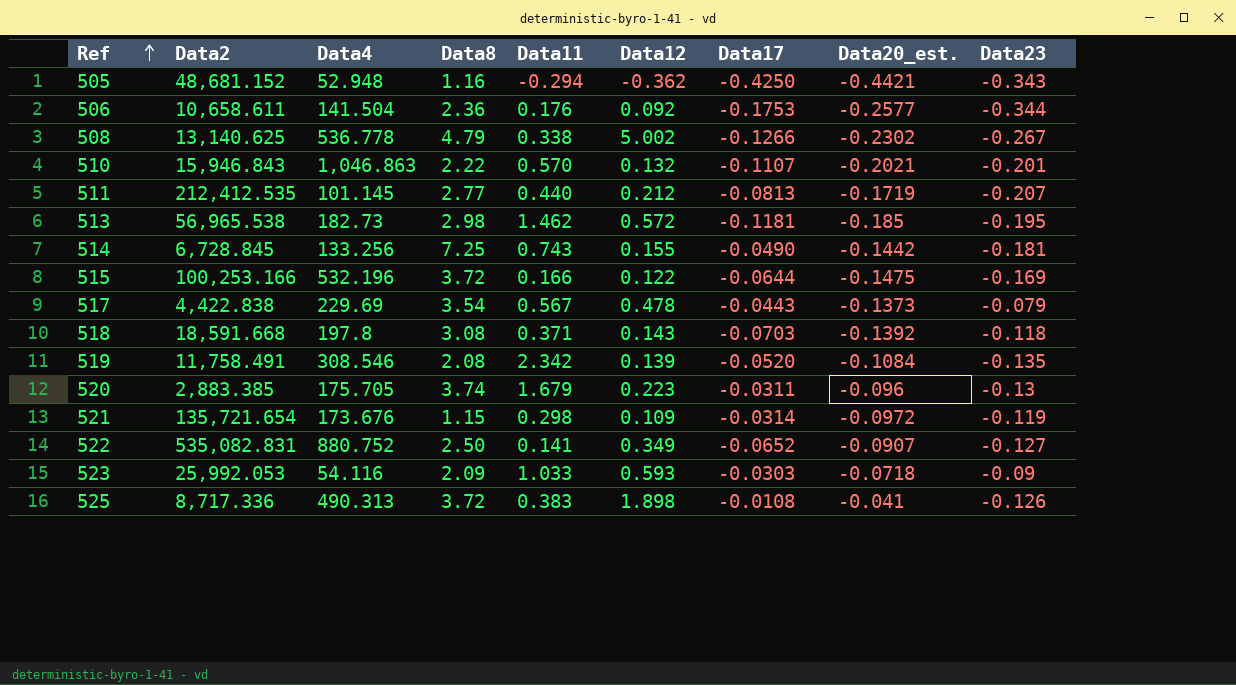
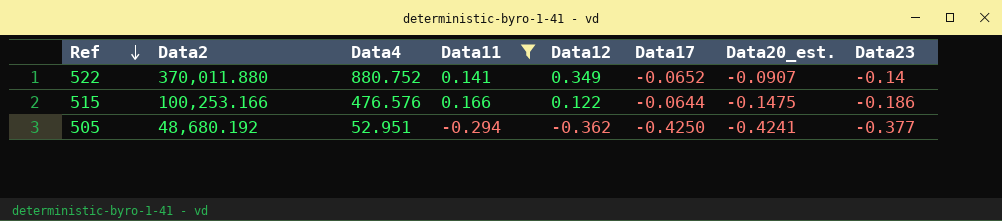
filter: none -> Data11 <= 0.166
row order: Ref ascending -> Ref descending
column Data8 | position: 4 -> none
522 | Data2: 535,082.831 -> 370,011.880
522 | Data23: -0.127 -> -0.14
515 | Data4: 532.196 -> 476.576
515 | Data23: -0.169 -> -0.186
505 | Data2: 48,681.152 -> 48,680.192
505 | Data4: 52.948 -> 52.951
505 | Data20_est.: -0.4421 -> -0.4241
505 | Data23: -0.343 -> -0.377

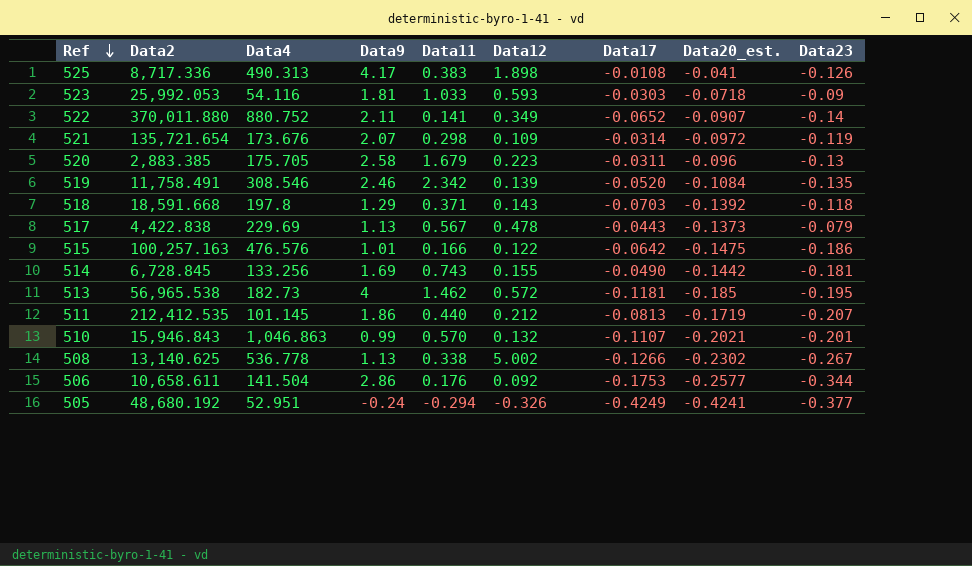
filter: Data11 <= 0.166 -> none
column Data9 | position: none -> 4
515 | Data2: 100,253.166 -> 100,257.163
515 | Data17: -0.0644 -> -0.0642
505 | Data12: -0.362 -> -0.326
505 | Data17: -0.4250 -> -0.4249

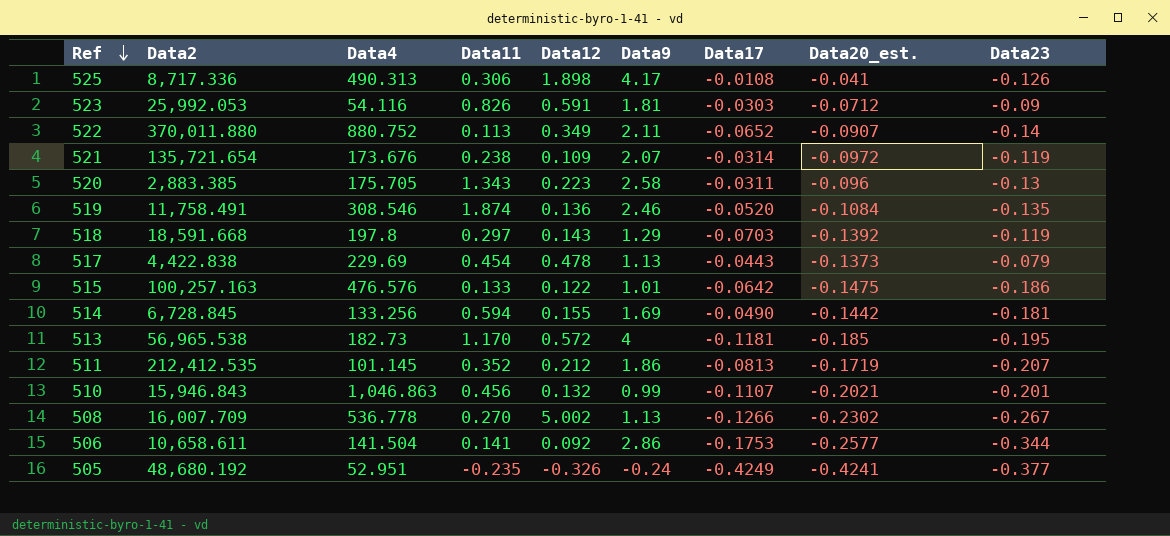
column Data9 | position: 4 -> 6
525 | Data11: 0.383 -> 0.306
523 | Data11: 1.033 -> 0.826
523 | Data12: 0.593 -> 0.591
523 | Data20_est.: -0.0718 -> -0.0712
522 | Data11: 0.141 -> 0.113
521 | Data11: 0.298 -> 0.238
520 | Data11: 1.679 -> 1.343
519 | Data11: 2.342 -> 1.874
519 | Data12: 0.139 -> 0.136
518 | Data11: 0.371 -> 0.297
518 | Data23: -0.118 -> -0.119
517 | Data11: 0.567 -> 0.454
515 | Data11: 0.166 -> 0.133
514 | Data11: 0.743 -> 0.594
513 | Data11: 1.462 -> 1.170
511 | Data11: 0.440 -> 0.352
510 | Data11: 0.570 -> 0.456
508 | Data2: 13,140.625 -> 16,007.709
508 | Data11: 0.338 -> 0.270
506 | Data11: 0.176 -> 0.141
505 | Data11: -0.294 -> -0.235

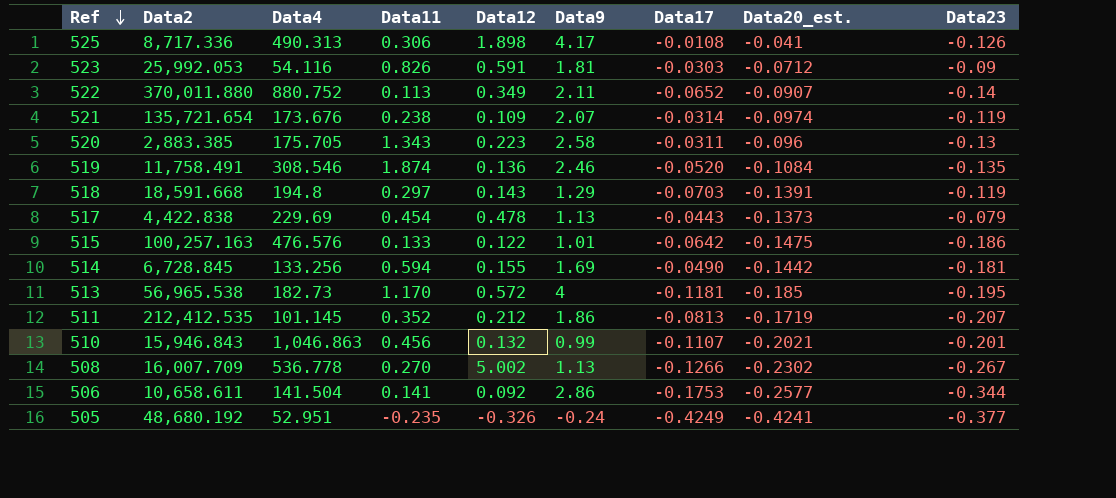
521 | Data20_est.: -0.0972 -> -0.0974
518 | Data4: 197.8 -> 194.8
518 | Data20_est.: -0.1392 -> -0.1391

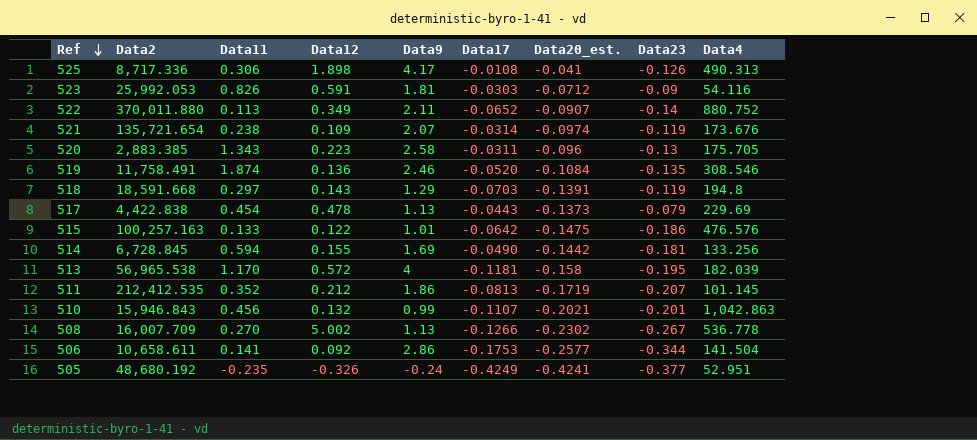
column Data4 | position: 3 -> 9
513 | Data20_est.: -0.185 -> -0.158
513 | Data4: 182.73 -> 182.039
510 | Data4: 1,046.863 -> 1,042.863

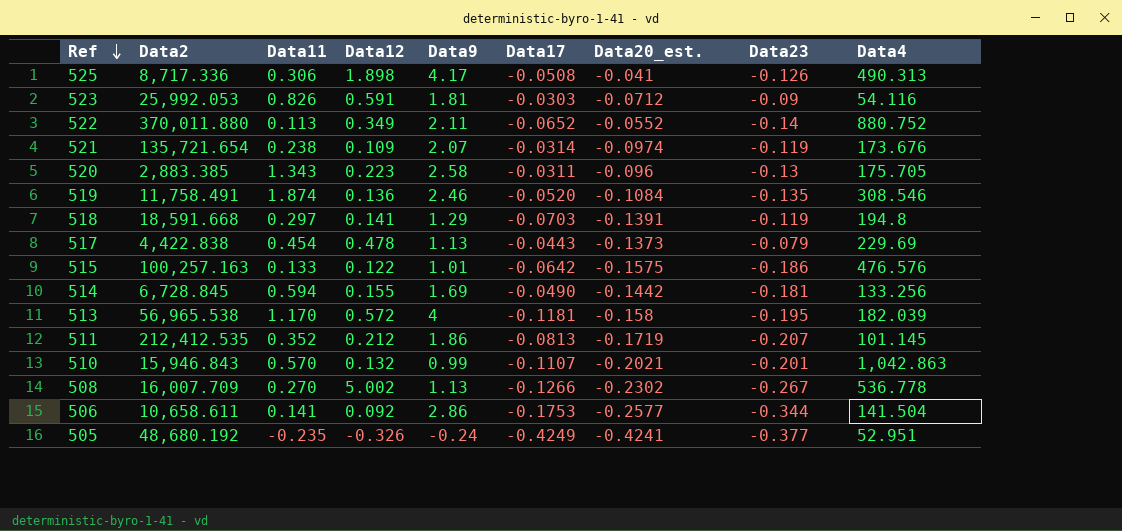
525 | Data17: -0.0108 -> -0.0508
522 | Data20_est.: -0.0907 -> -0.0552
518 | Data12: 0.143 -> 0.141
515 | Data20_est.: -0.1475 -> -0.1575
510 | Data11: 0.456 -> 0.570

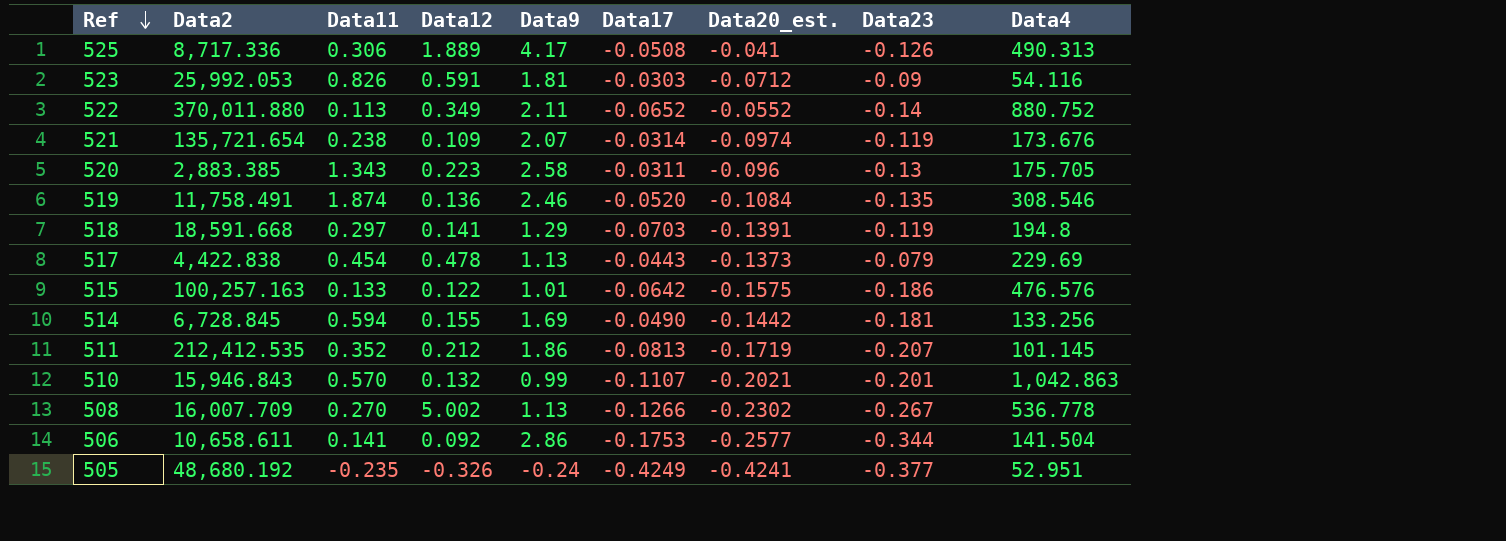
row 513: 56,965.538 | 1.170 | 0.572 | 4 | -0.1181 | -0.158 | -0.195 | 182.039 -> none
525 | Data12: 1.898 -> 1.889

